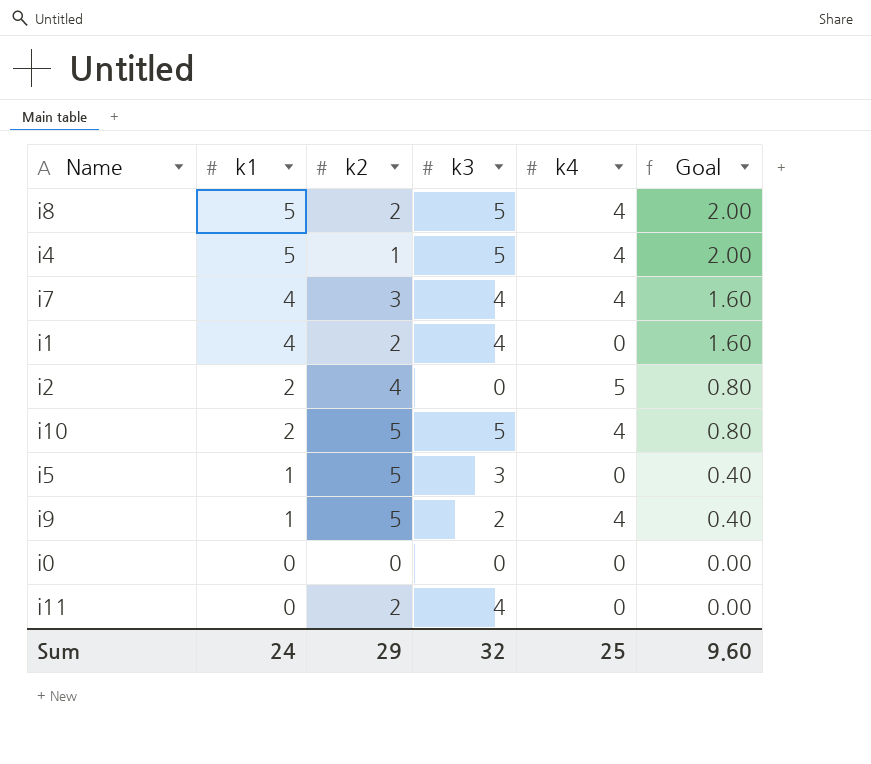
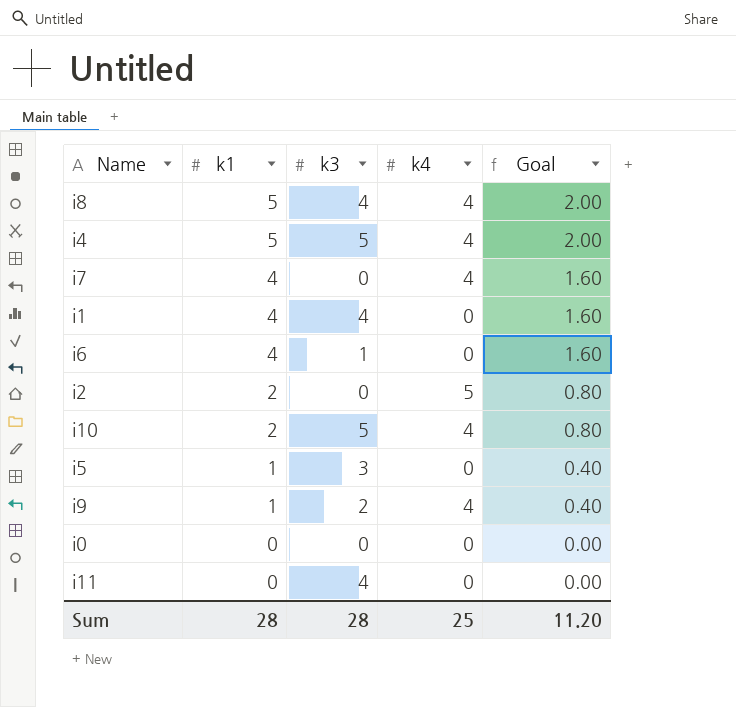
column k2 | position: 3 -> none
i8 | k3: 5 -> 4
i7 | k3: 4 -> 0
row i6: none -> 4 | 1 | 0 | 1.60
Sum | k1: 24 -> 28
Sum | k3: 32 -> 28
Sum | Goal: 9.60 -> 11.20

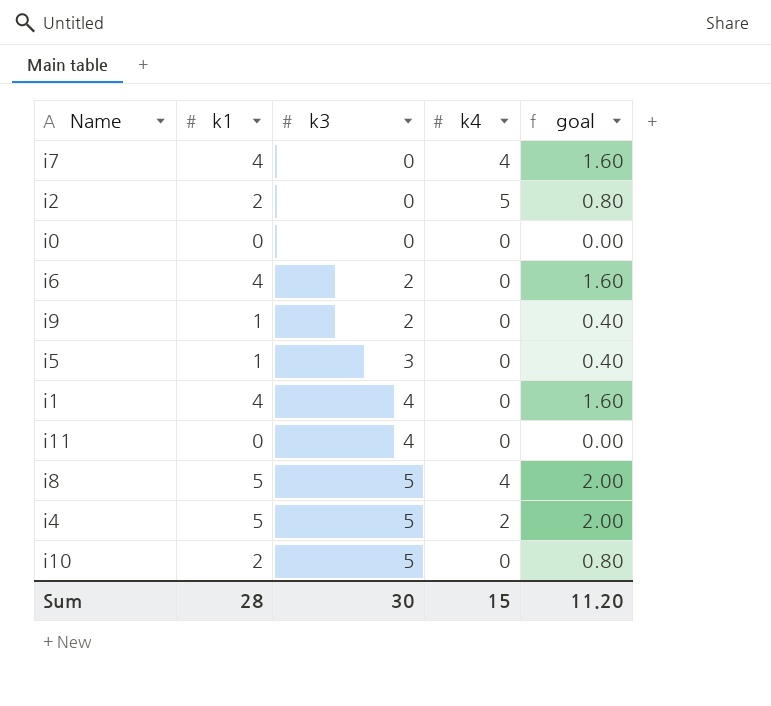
row order: k1 descending -> k3 ascending
column name: Goal -> goal
i6 | k3: 1 -> 2
i9 | k4: 4 -> 0
i8 | k3: 4 -> 5
i4 | k4: 4 -> 2
i10 | k4: 4 -> 0
Sum | k3: 28 -> 30
Sum | k4: 25 -> 15

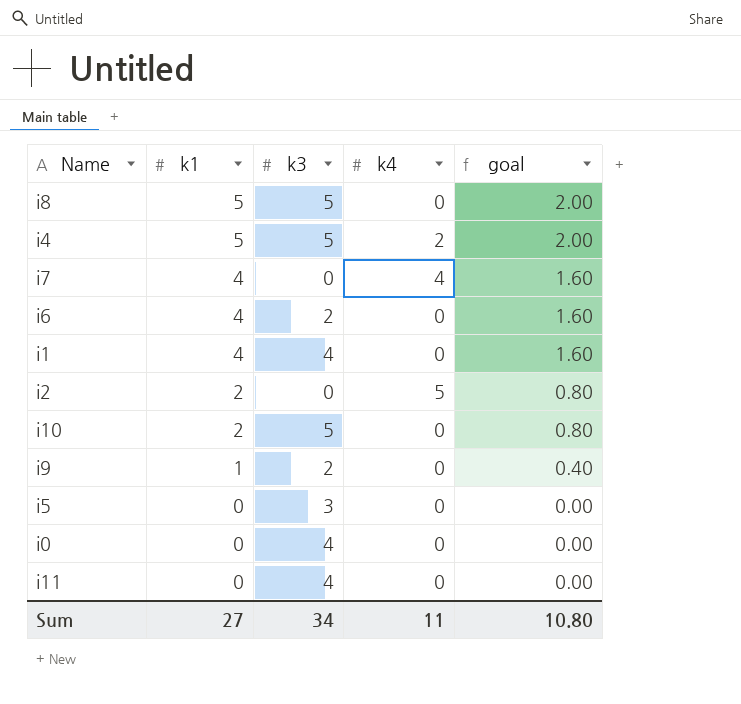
row order: k3 ascending -> k1 descending
i8 | k4: 4 -> 0
i5 | k1: 1 -> 0
i5 | goal: 0.40 -> 0.00
i0 | k3: 0 -> 4
Sum | k1: 28 -> 27
Sum | k3: 30 -> 34
Sum | k4: 15 -> 11
Sum | goal: 11.20 -> 10.80

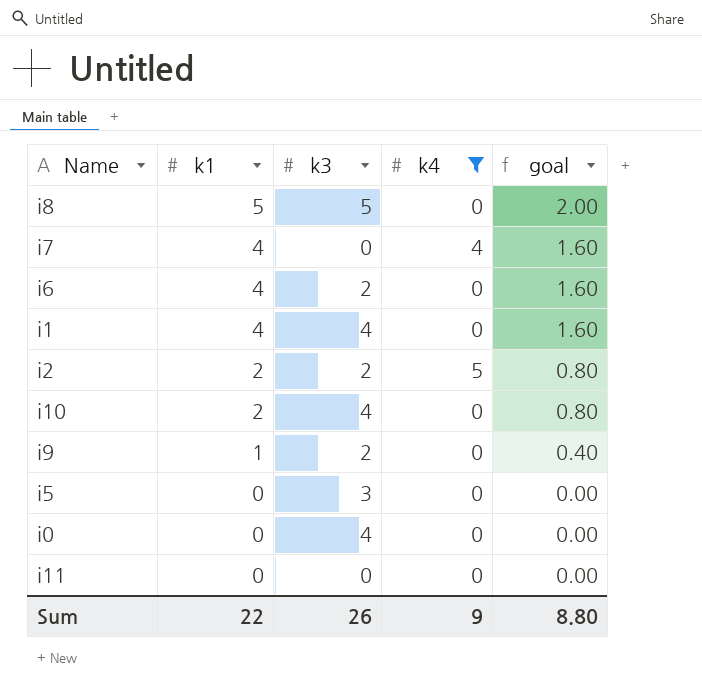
filter: none -> k4 != 2
i2 | k3: 0 -> 2
i10 | k3: 5 -> 4
i11 | k3: 4 -> 0
Sum | k1: 27 -> 22
Sum | k3: 34 -> 26
Sum | k4: 11 -> 9
Sum | goal: 10.80 -> 8.80

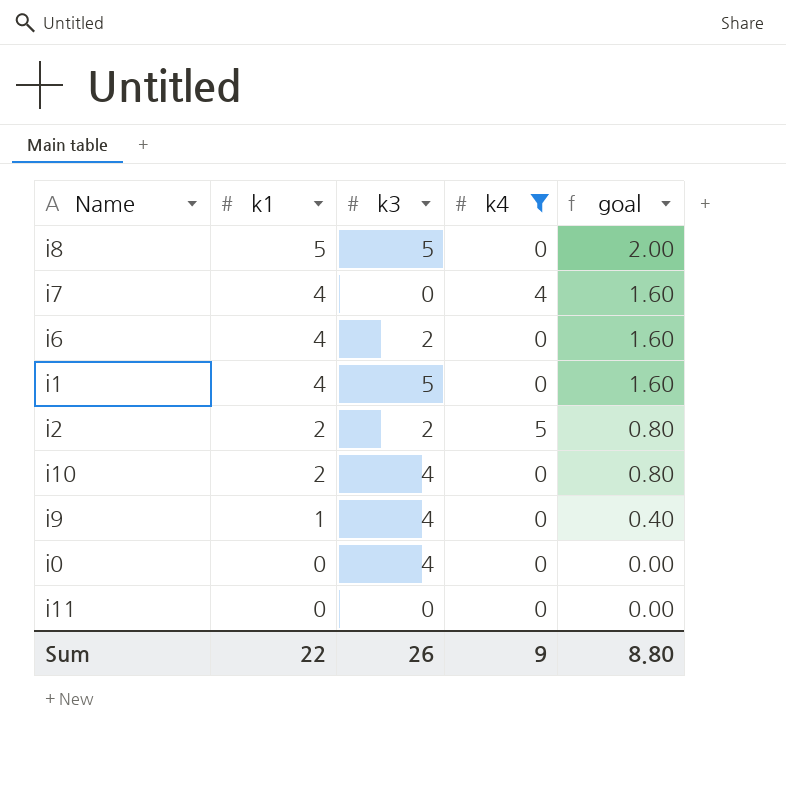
row i5: 0 | 3 | 0 | 0.00 -> none
i1 | k3: 4 -> 5
i9 | k3: 2 -> 4

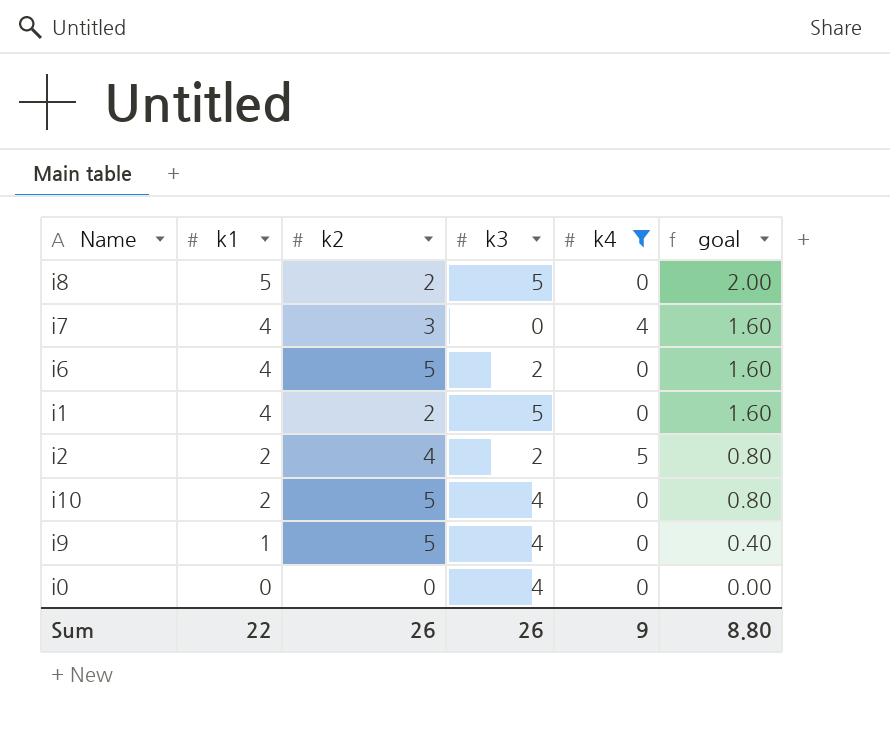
column k2 | position: none -> 3
row i11: 0 | 0 | 0 | 0.00 -> none

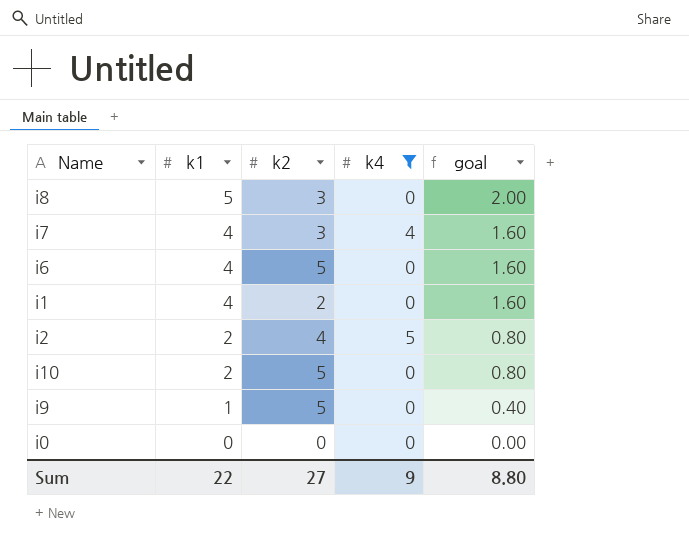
column k3 | position: 4 -> none
i8 | k2: 2 -> 3
Sum | k2: 26 -> 27

